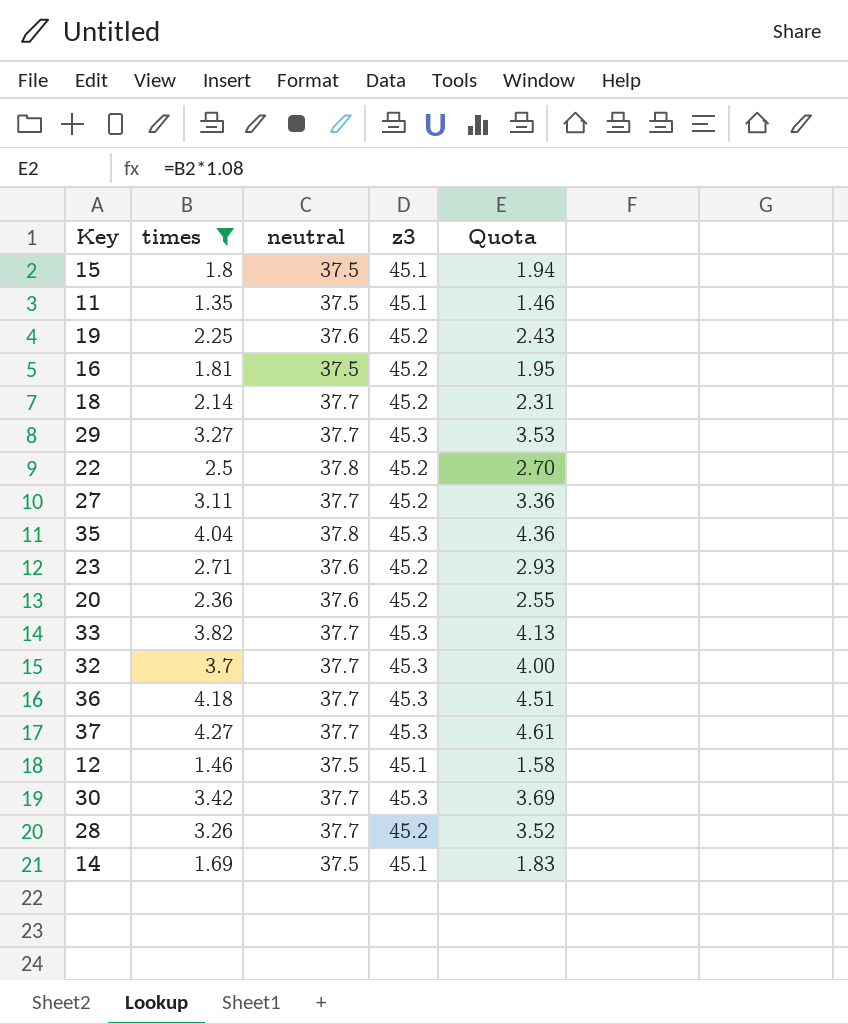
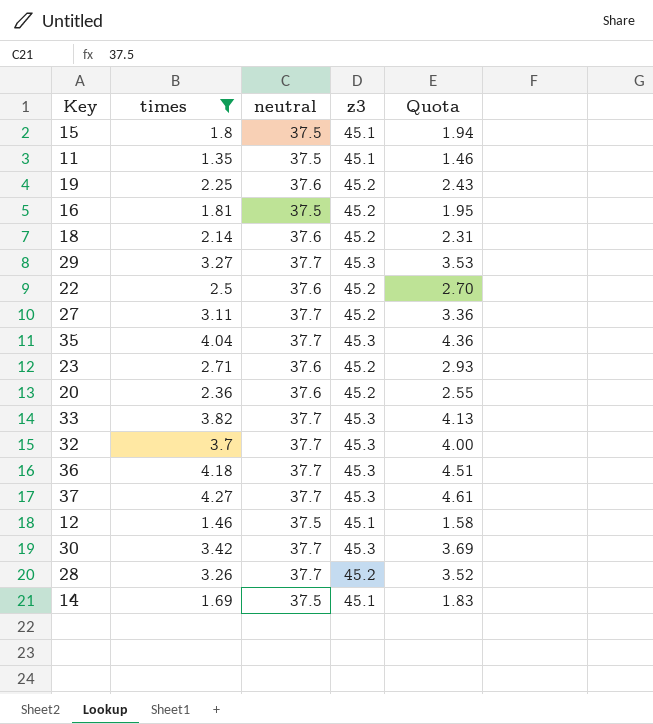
18 | neutral: 37.7 -> 37.6
22 | neutral: 37.8 -> 37.6
35 | neutral: 37.8 -> 37.7

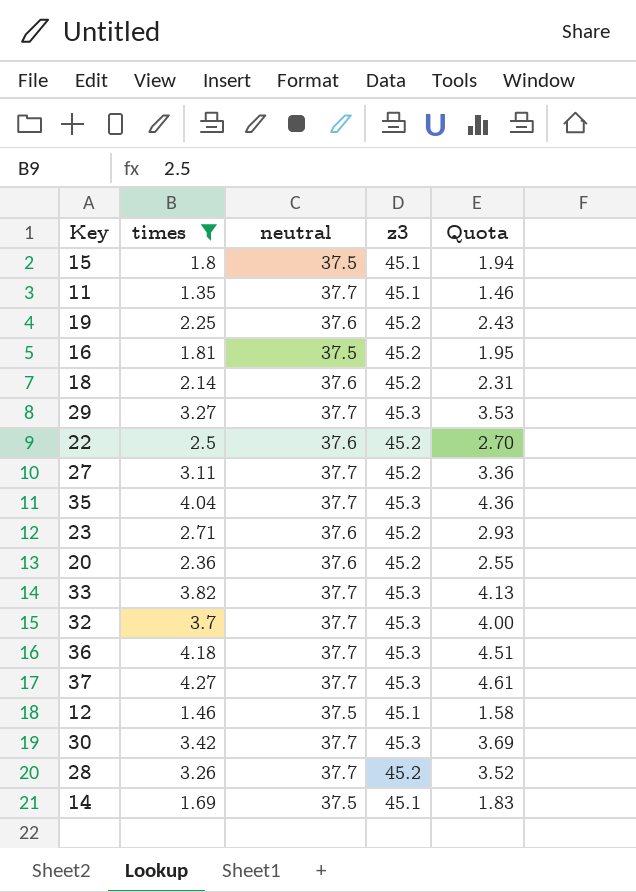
11 | neutral: 37.5 -> 37.7

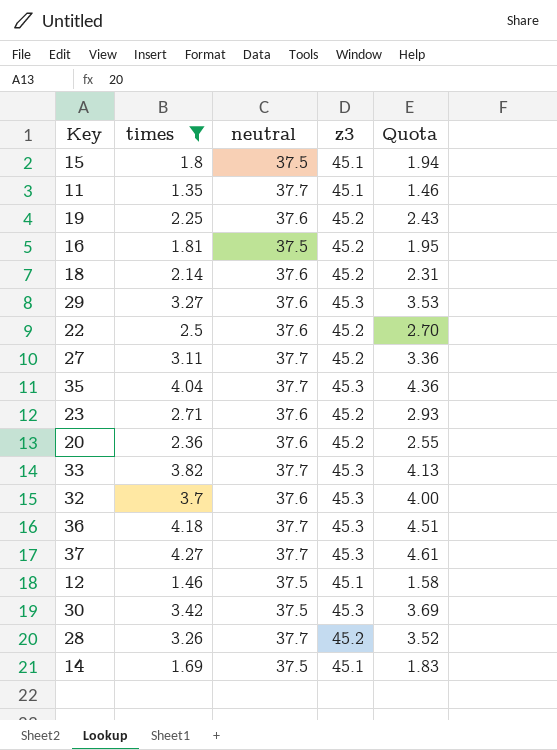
29 | neutral: 37.7 -> 37.6
32 | neutral: 37.7 -> 37.6
30 | neutral: 37.7 -> 37.5

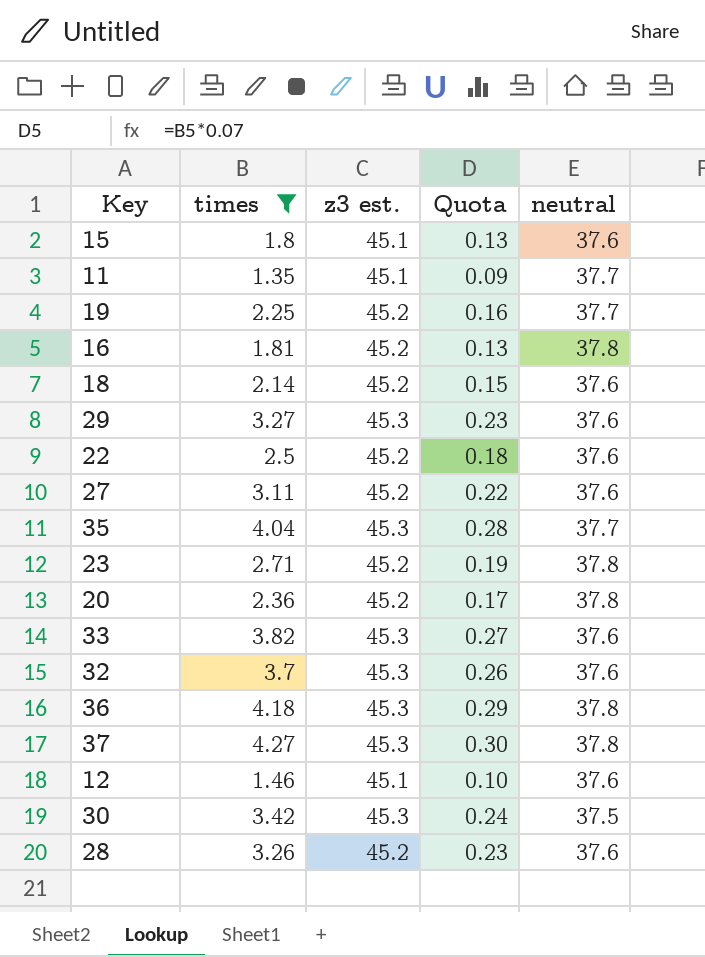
column name: z3 -> z3 est.
column Quota | formula: [times] * 1.08 -> [times] * 0.07
column neutral | position: 3 -> 5
row 14: 1.69 | 37.5 | 45.1 | 1.83 -> none
15 | neutral: 37.5 -> 37.6
19 | neutral: 37.6 -> 37.7
16 | neutral: 37.5 -> 37.8
27 | neutral: 37.7 -> 37.6
23 | neutral: 37.6 -> 37.8
20 | neutral: 37.6 -> 37.8
33 | neutral: 37.7 -> 37.6
36 | neutral: 37.7 -> 37.8
37 | neutral: 37.7 -> 37.8
12 | neutral: 37.5 -> 37.6
28 | neutral: 37.7 -> 37.6

